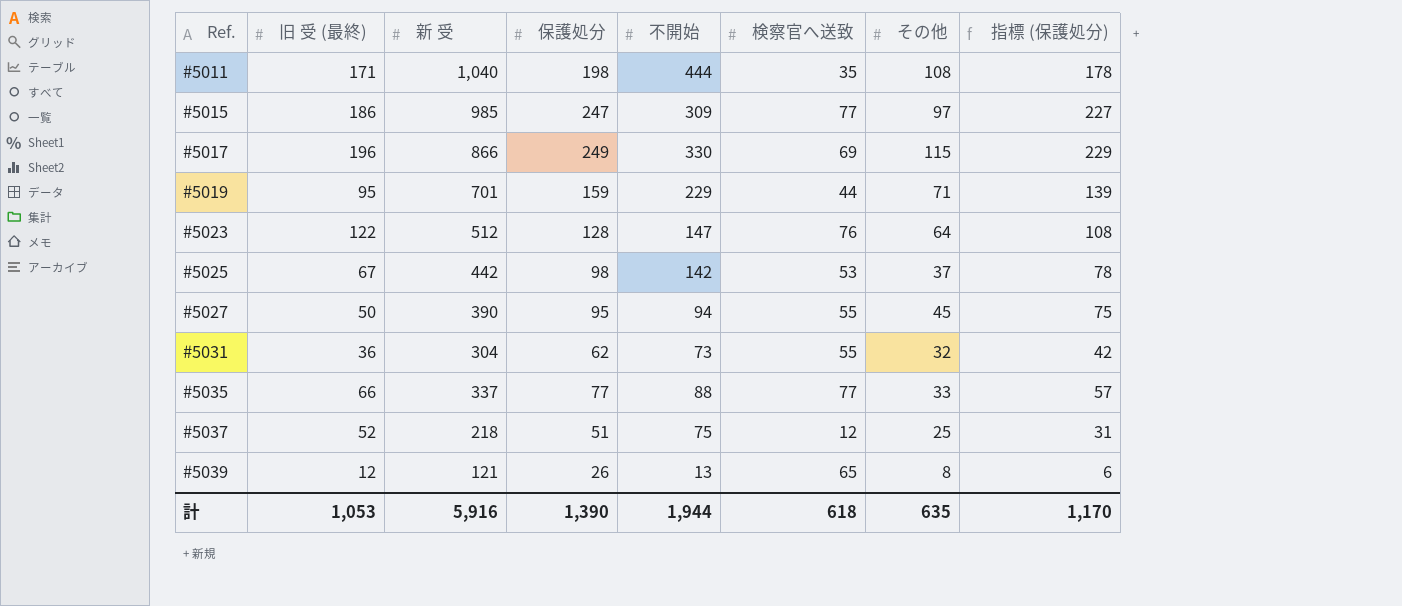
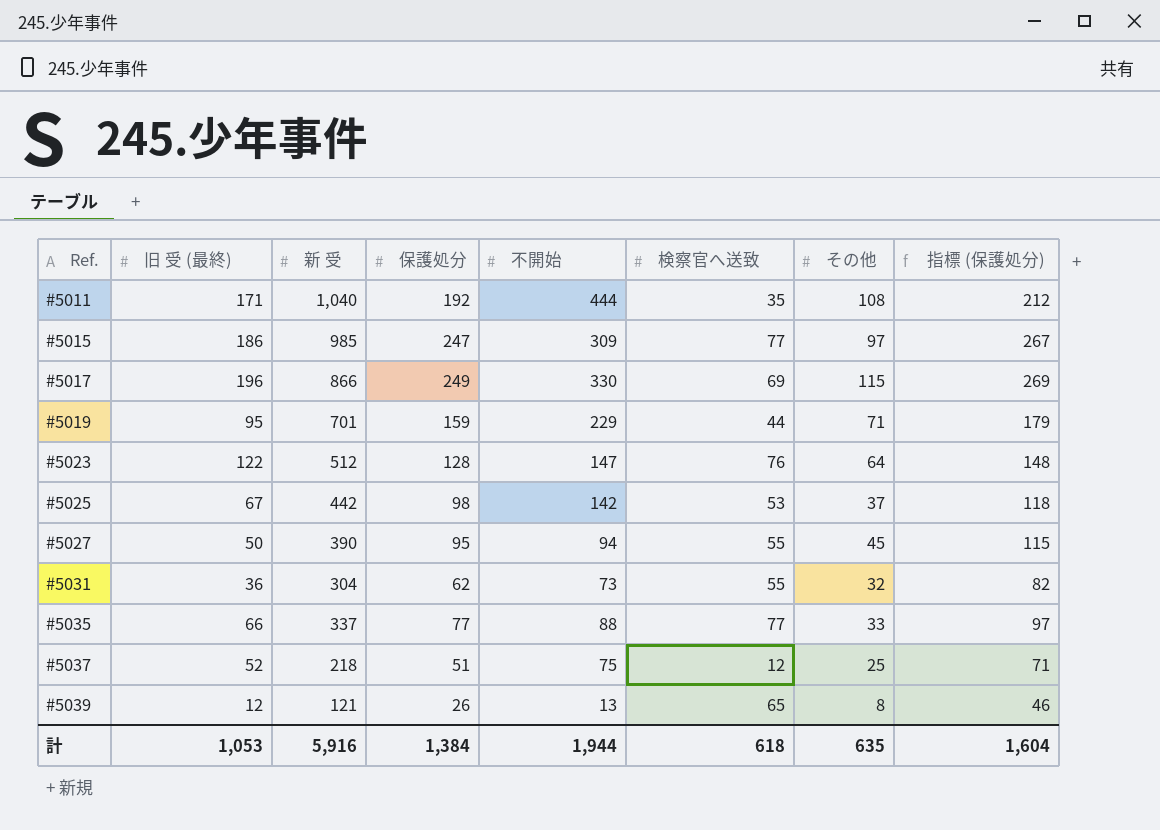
column 指標 (保護処分) | formula: [保護処分] - 20 -> [保護処分] + 20
#5011 | 保護処分: 198 -> 192
計 | 保護処分: 1,390 -> 1,384
計 | 指標 (保護処分): 1,170 -> 1,604

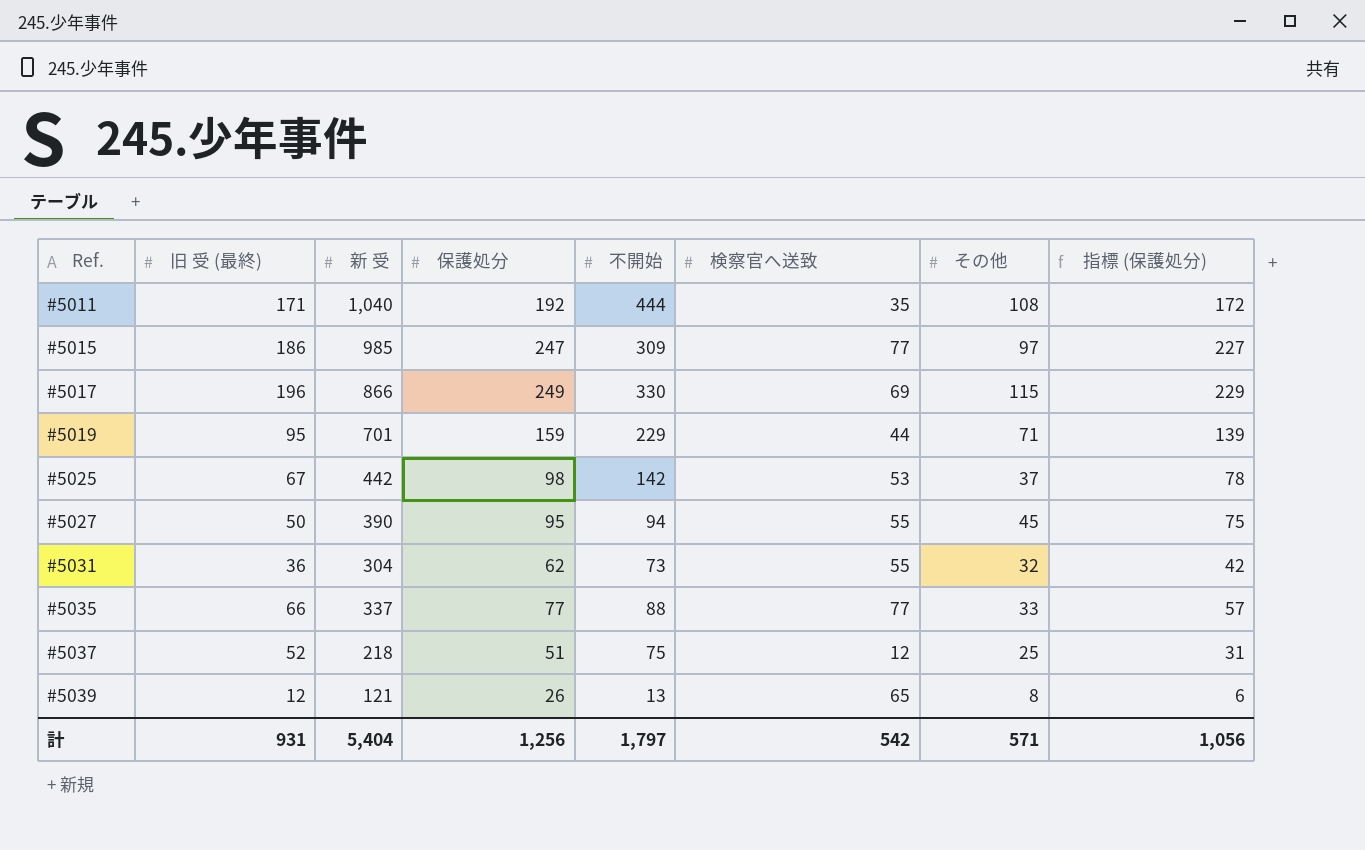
column 指標 (保護処分) | formula: [保護処分] + 20 -> [保護処分] - 20
row #5023: 122 | 512 | 128 | 147 | 76 | 64 | 148 -> none
計 | 旧 受 (最終): 1,053 -> 931
計 | 新 受: 5,916 -> 5,404
計 | 保護処分: 1,384 -> 1,256
計 | 不開始: 1,944 -> 1,797
計 | 検察官へ送致: 618 -> 542
計 | その他: 635 -> 571
計 | 指標 (保護処分): 1,604 -> 1,056

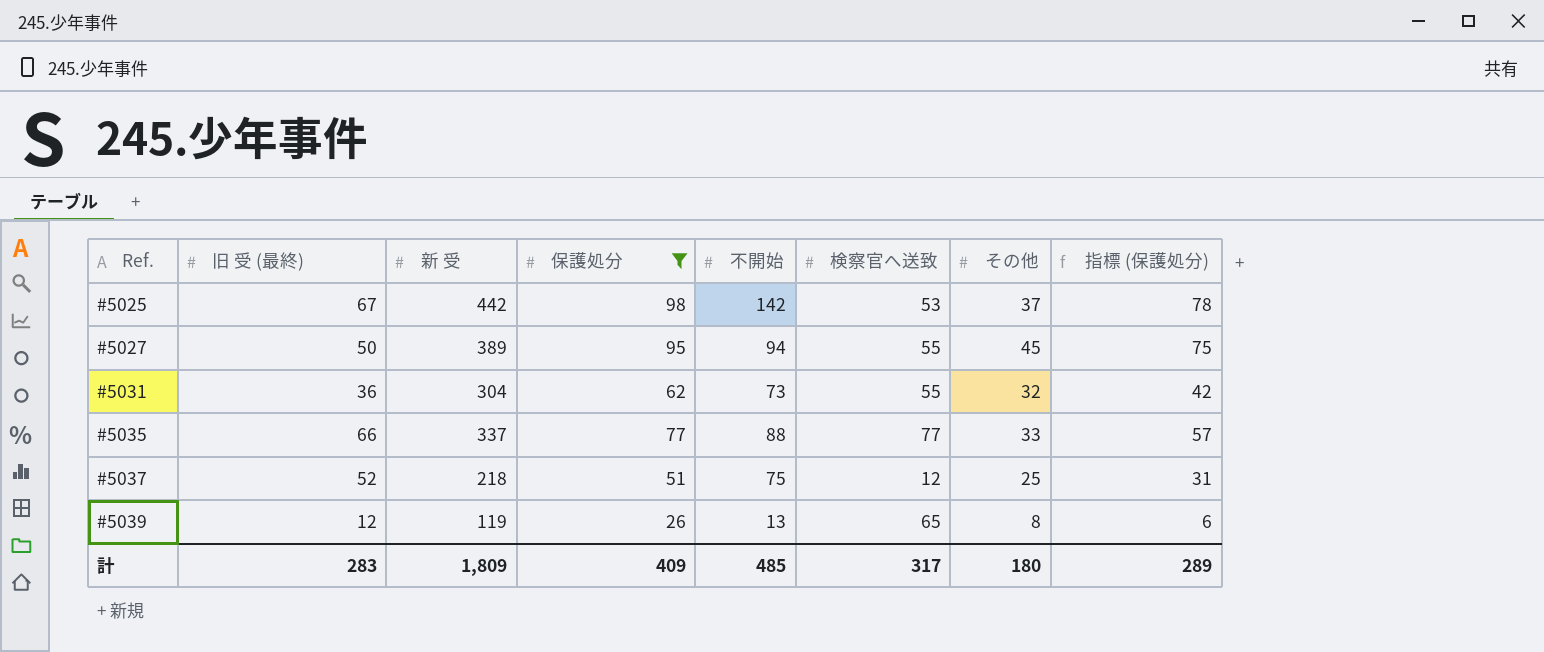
filter: none -> 保護処分 <= 98
#5027 | 新 受: 390 -> 389
#5039 | 新 受: 121 -> 119
計 | 旧 受 (最終): 931 -> 283
計 | 新 受: 5,404 -> 1,809
計 | 保護処分: 1,256 -> 409
計 | 不開始: 1,797 -> 485
計 | 検察官へ送致: 542 -> 317
計 | その他: 571 -> 180
計 | 指標 (保護処分): 1,056 -> 289

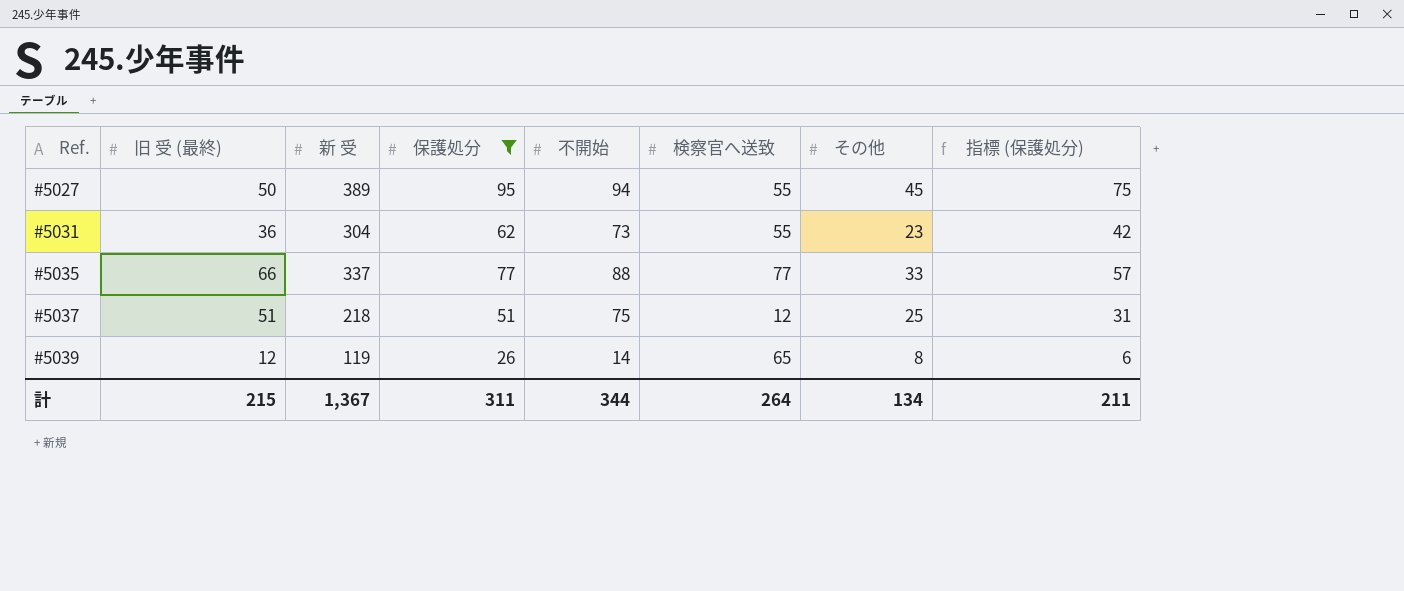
row #5025: 67 | 442 | 98 | 142 | 53 | 37 | 78 -> none
#5031 | その他: 32 -> 23
#5037 | 旧 受 (最終): 52 -> 51
#5039 | 不開始: 13 -> 14
計 | 旧 受 (最終): 283 -> 215
計 | 新 受: 1,809 -> 1,367
計 | 保護処分: 409 -> 311
計 | 不開始: 485 -> 344
計 | 検察官へ送致: 317 -> 264
計 | その他: 180 -> 134
計 | 指標 (保護処分): 289 -> 211

